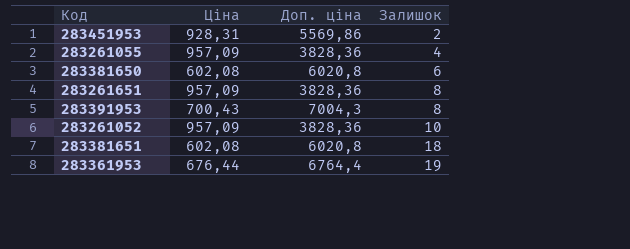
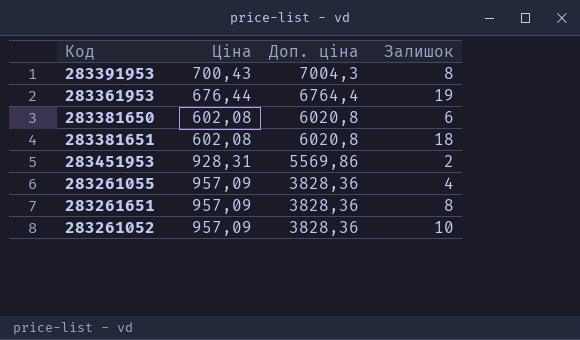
row order: Залишок ascending -> Доп. ціна descending

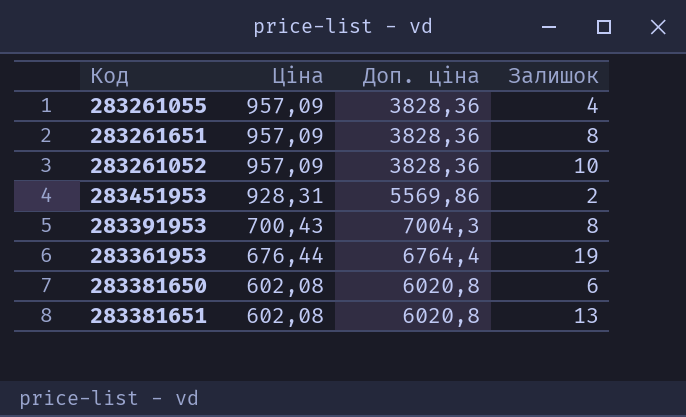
row order: Доп. ціна descending -> Ціна descending
283381651 | Залишок: 18 -> 13

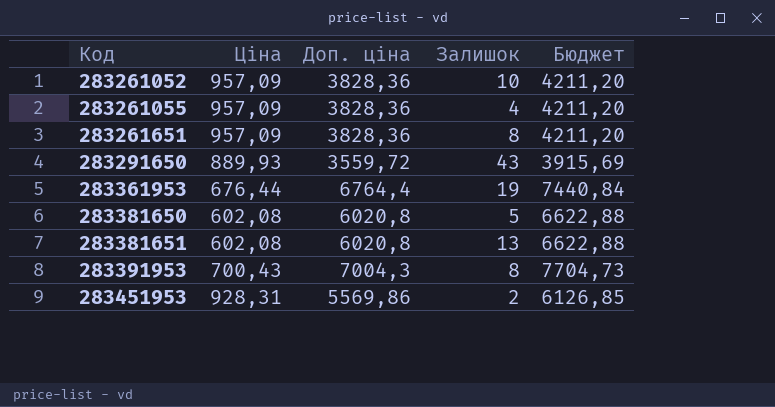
row order: Ціна descending -> Код ascending
column Бюджет | formula: none -> [Доп. ціна] * 1,1
row 283291650: none -> 889,93 | 3559,72 | 43 | 3915,69
283381650 | Залишок: 6 -> 5

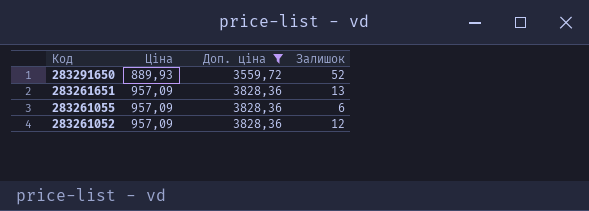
filter: none -> Доп. ціна <= 3828,36
row order: Код ascending -> Код descending
column Бюджет | formula: [Доп. ціна] * 1,1 -> none
283291650 | Залишок: 43 -> 52
283261651 | Залишок: 8 -> 13
283261055 | Залишок: 4 -> 6
283261052 | Залишок: 10 -> 12

